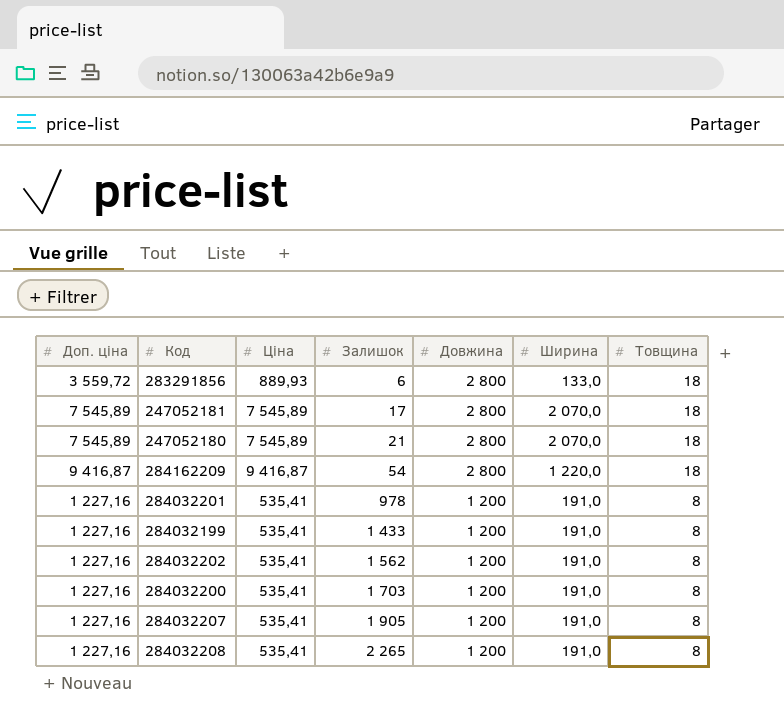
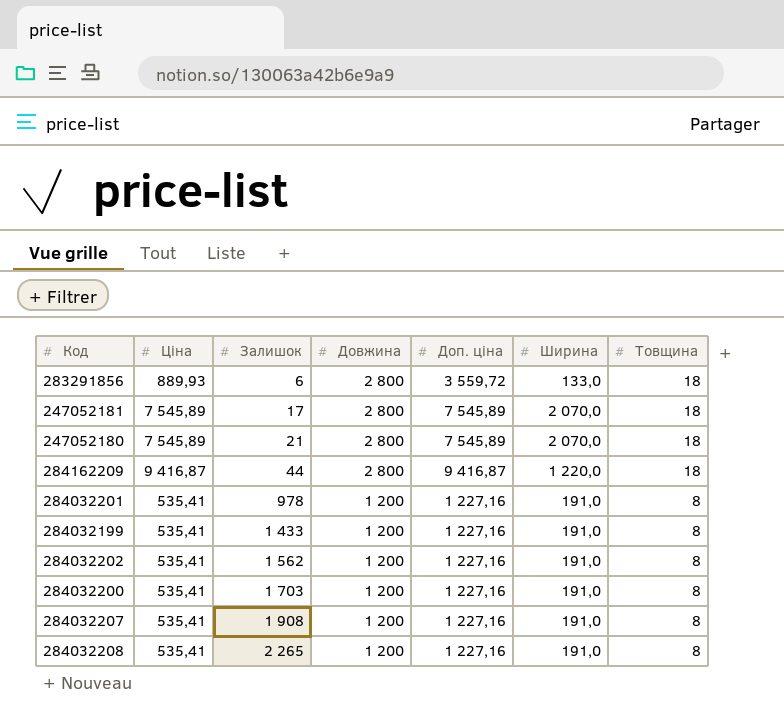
column Доп. ціна | position: 1 -> 5
284162209 | Залишок: 54 -> 44
284032207 | Залишок: 1 905 -> 1 908

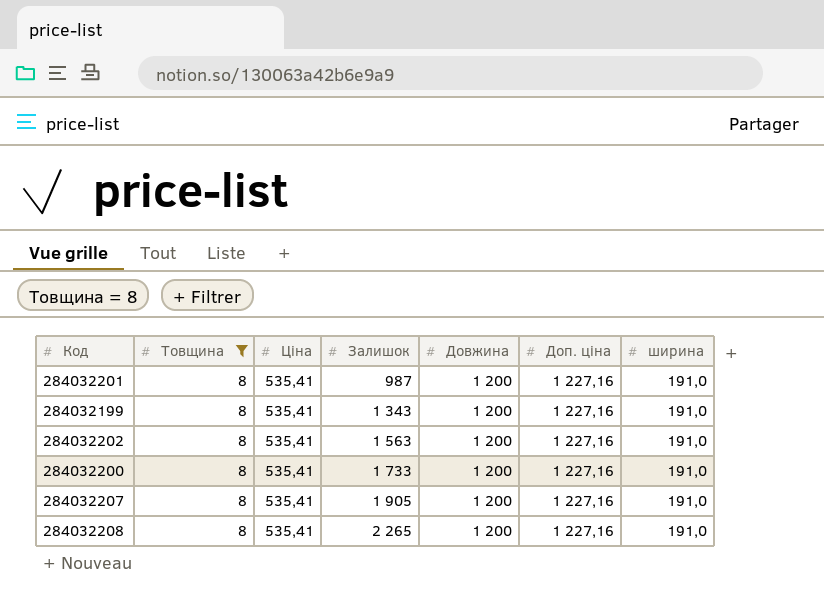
filter: none -> Товщина = 8
column Товщина | position: 7 -> 2
column name: Ширина -> ширина
284032201 | Залишок: 978 -> 987
284032199 | Залишок: 1 433 -> 1 343
284032202 | Залишок: 1 562 -> 1 563
284032200 | Залишок: 1 703 -> 1 733
284032207 | Залишок: 1 908 -> 1 905

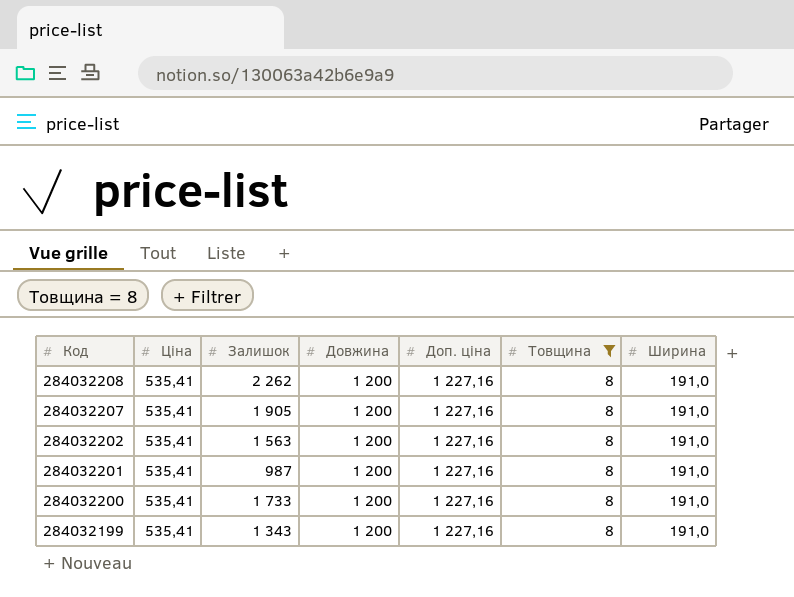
row order: Залишок ascending -> Код descending
column Товщина | position: 2 -> 6
column name: ширина -> Ширина
284032208 | Залишок: 2 265 -> 2 262

